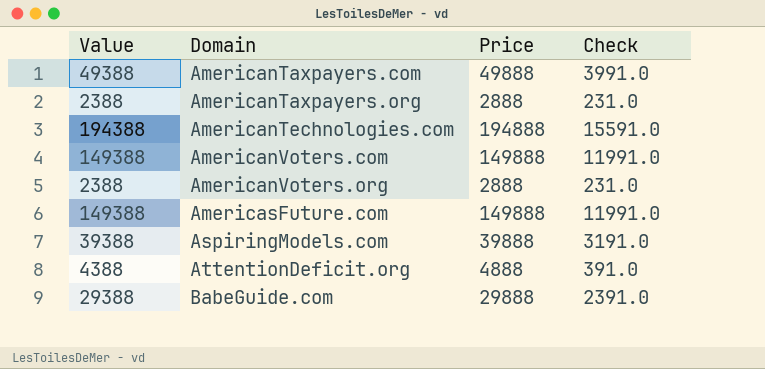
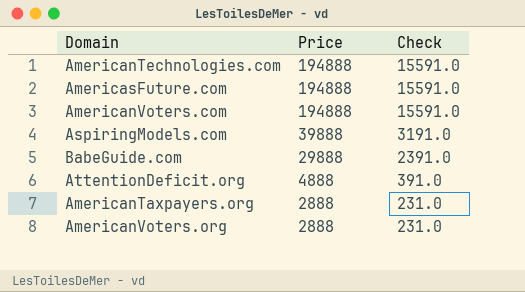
row order: Domain ascending -> Price descending
column Value | formula: [Price] - 500 -> none
row AmericanTaxpayers.com: 49388 | 49888 | 3991.0 -> none
AmericasFuture.com | Price: 149888 -> 194888
AmericasFuture.com | Check: 11991.0 -> 15591.0
AmericanVoters.com | Price: 149888 -> 194888
AmericanVoters.com | Check: 11991.0 -> 15591.0

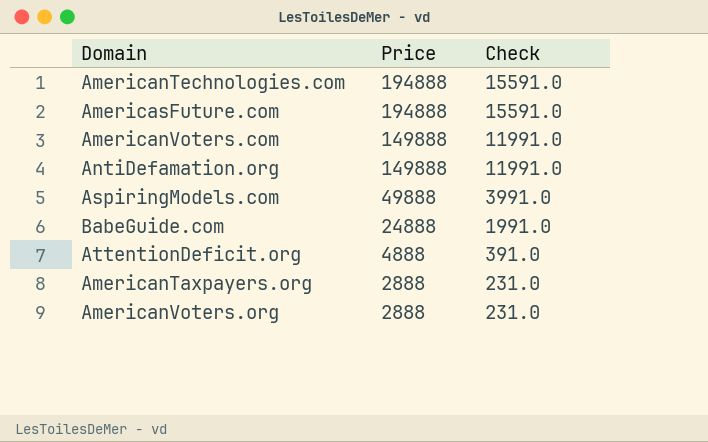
AmericanVoters.com | Price: 194888 -> 149888
AmericanVoters.com | Check: 15591.0 -> 11991.0
row AntiDefamation.org: none -> 149888 | 11991.0
AspiringModels.com | Price: 39888 -> 49888
AspiringModels.com | Check: 3191.0 -> 3991.0
BabeGuide.com | Price: 29888 -> 24888
BabeGuide.com | Check: 2391.0 -> 1991.0

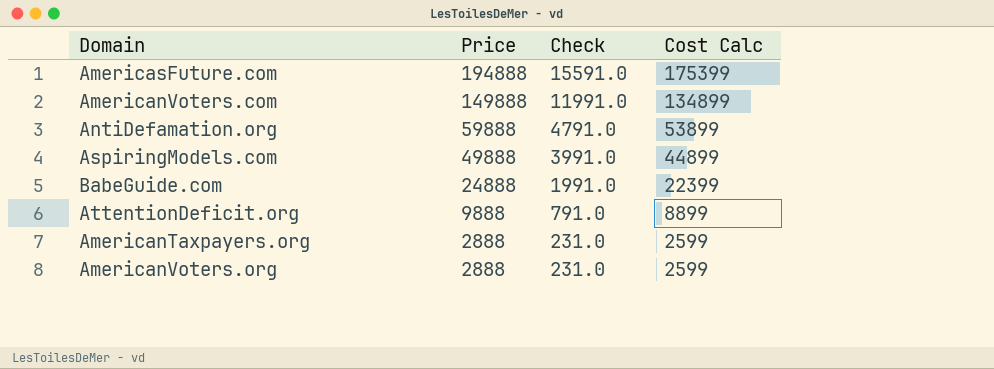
column Cost Calc | formula: none -> [Price] * 0.9
row AmericanTechnologies.com: 194888 | 15591.0 -> none
AntiDefamation.org | Price: 149888 -> 59888
AntiDefamation.org | Check: 11991.0 -> 4791.0
AttentionDeficit.org | Price: 4888 -> 9888
AttentionDeficit.org | Check: 391.0 -> 791.0

